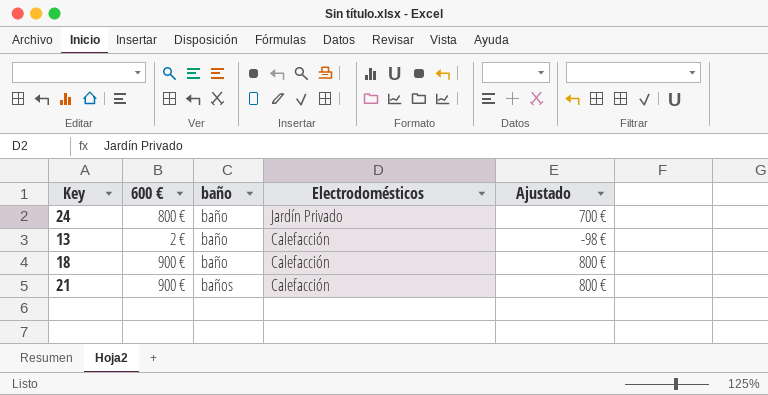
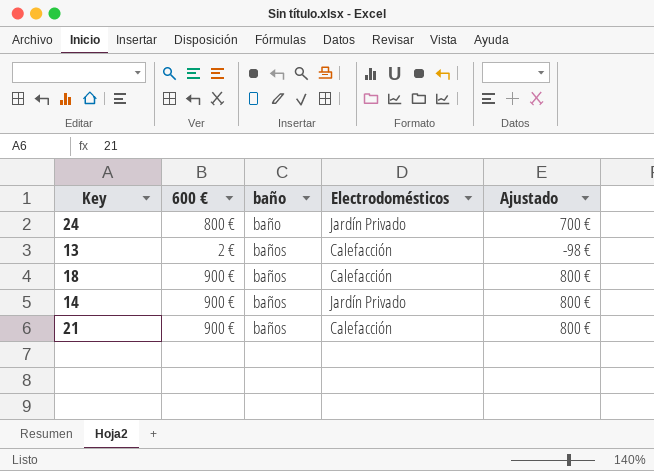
13 | baño: baño -> baños
18 | baño: baño -> baños
row 14: none -> 900 € | baños | Jardín Privado | 800 €

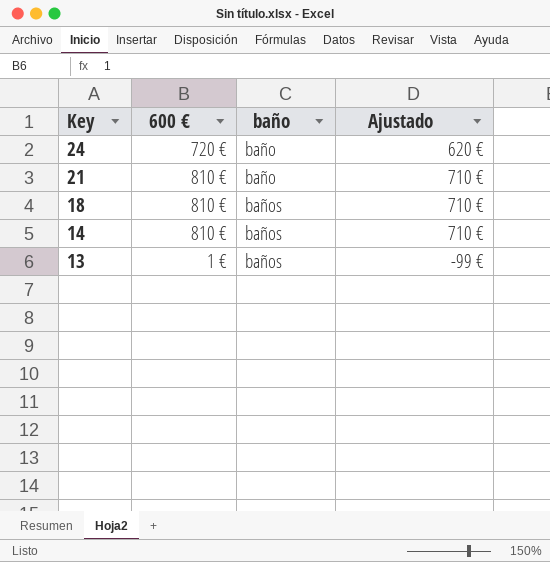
row order: baño ascending -> Key descending
column Electrodomésticos | position: 4 -> none
24 | 600 €: 800 € -> 720 €
24 | Ajustado: 700 € -> 620 €
21 | 600 €: 900 € -> 810 €
21 | baño: baños -> baño
21 | Ajustado: 800 € -> 710 €
18 | 600 €: 900 € -> 810 €
18 | Ajustado: 800 € -> 710 €
14 | 600 €: 900 € -> 810 €
14 | Ajustado: 800 € -> 710 €
13 | 600 €: 2 € -> 1 €
13 | Ajustado: -98 € -> -99 €

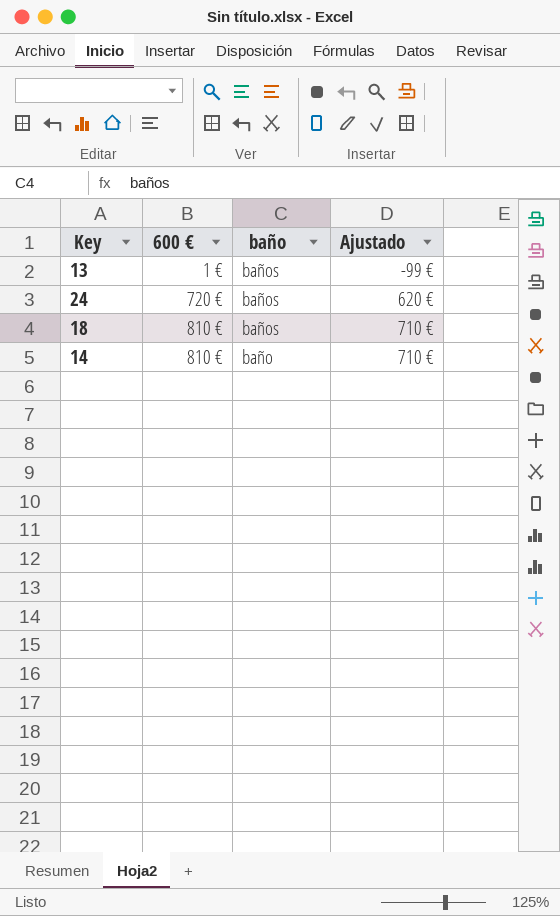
row order: Key descending -> 600 € ascending
row 21: 810 € | baño | 710 € -> none
24 | baño: baño -> baños
14 | baño: baños -> baño

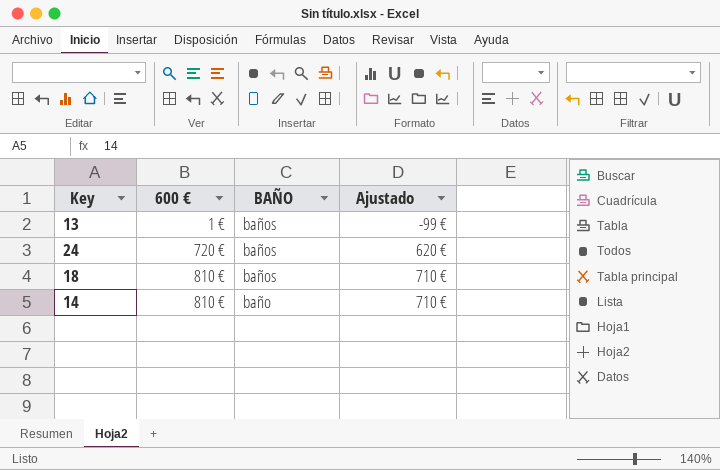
column name: baño -> BAÑO

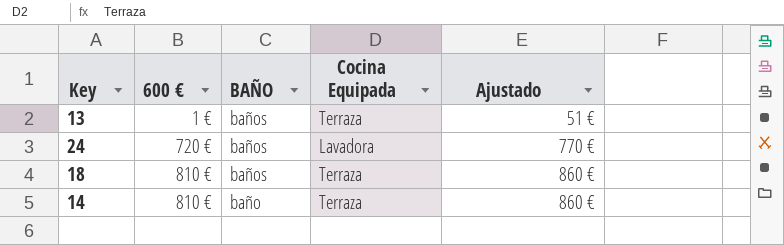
column Cocina Equipada | position: none -> 4
column Ajustado | formula: [600 €] - 100 -> [600 €] + 50

